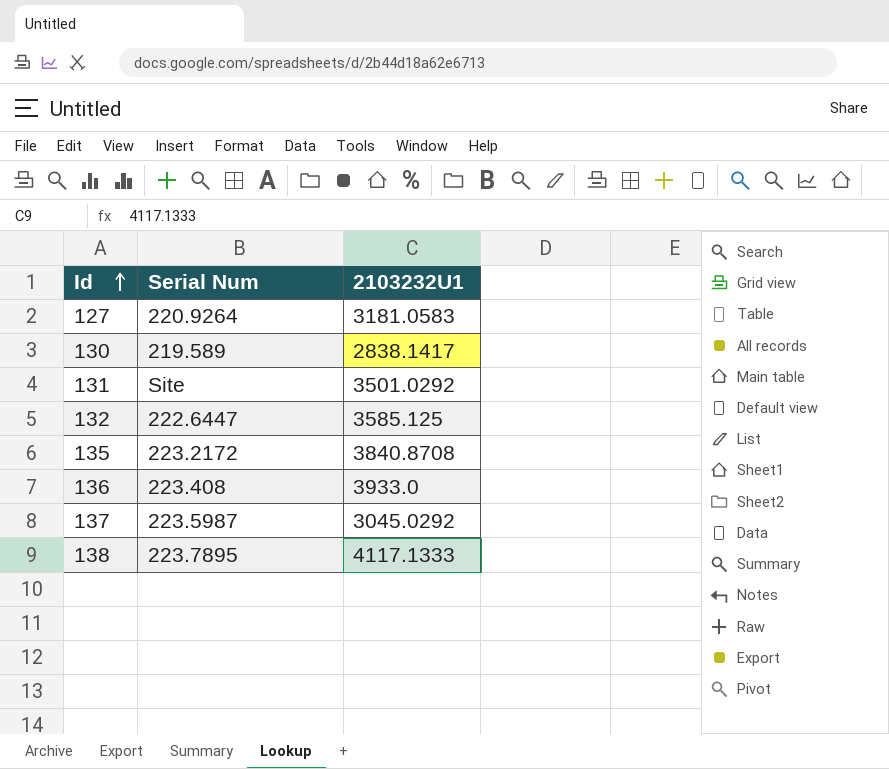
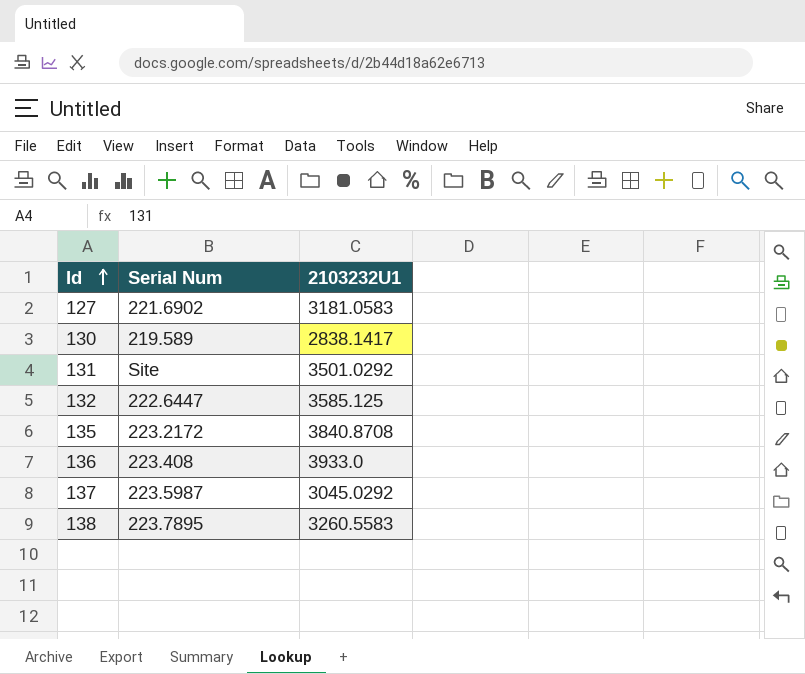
127 | Serial Num: 220.9264 -> 221.6902
138 | 2103232U1: 4117.1333 -> 3260.5583

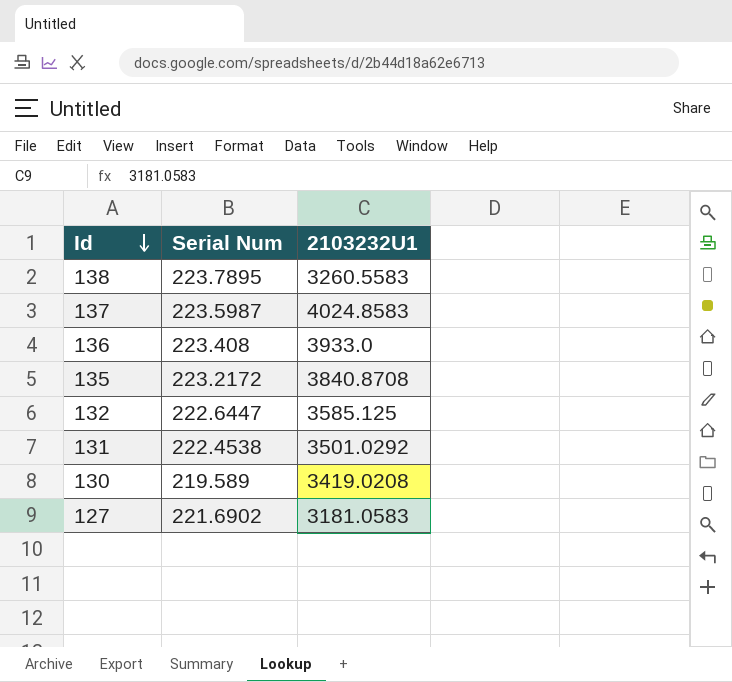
row order: Id ascending -> Id descending
137 | 2103232U1: 3045.0292 -> 4024.8583
131 | Serial Num: Site -> 222.4538
130 | 2103232U1: 2838.1417 -> 3419.0208

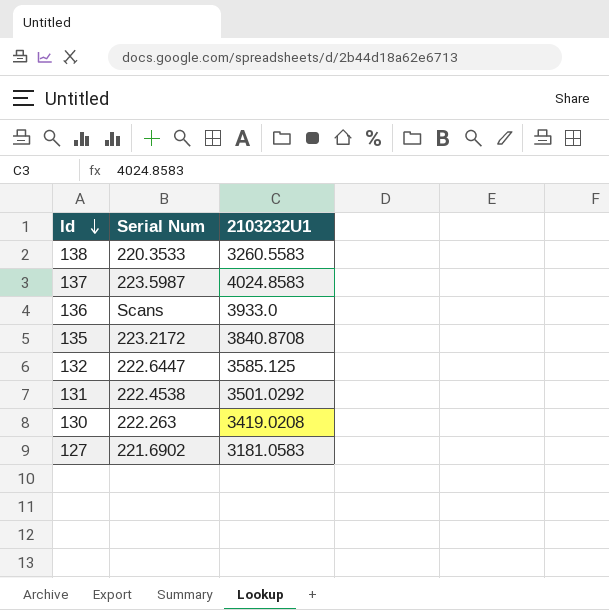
138 | Serial Num: 223.7895 -> 220.3533
136 | Serial Num: 223.408 -> Scans
130 | Serial Num: 219.589 -> 222.263

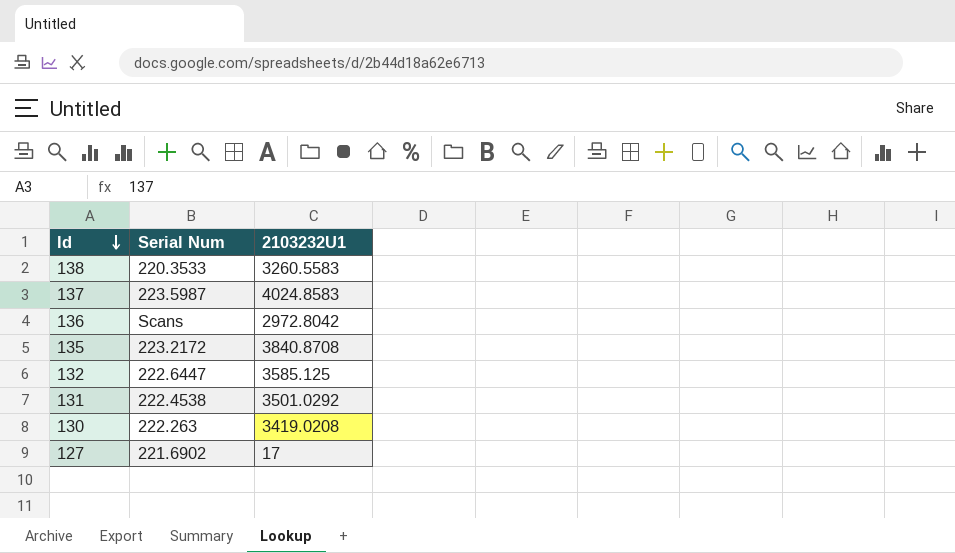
136 | 2103232U1: 3933.0 -> 2972.8042
127 | 2103232U1: 3181.0583 -> 17

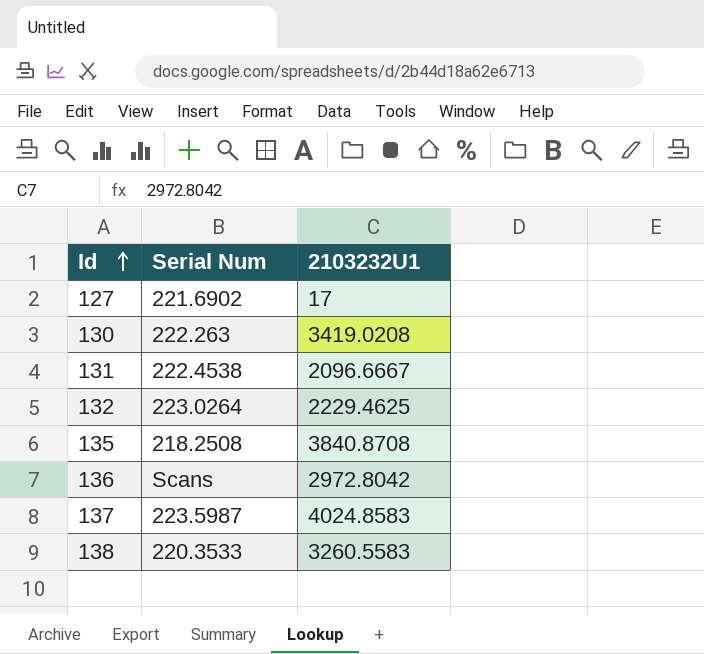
row order: Id descending -> Id ascending
131 | 2103232U1: 3501.0292 -> 2096.6667
132 | Serial Num: 222.6447 -> 223.0264
132 | 2103232U1: 3585.125 -> 2229.4625
135 | Serial Num: 223.2172 -> 218.2508

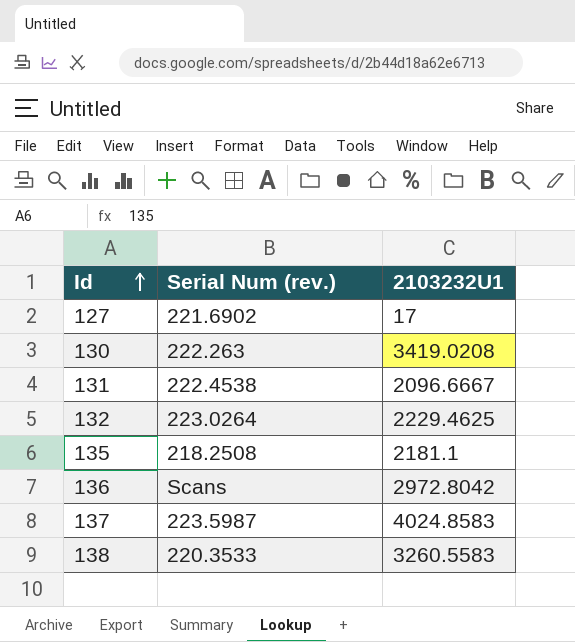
column name: Serial Num -> Serial Num (rev.)
135 | 2103232U1: 3840.8708 -> 2181.1

